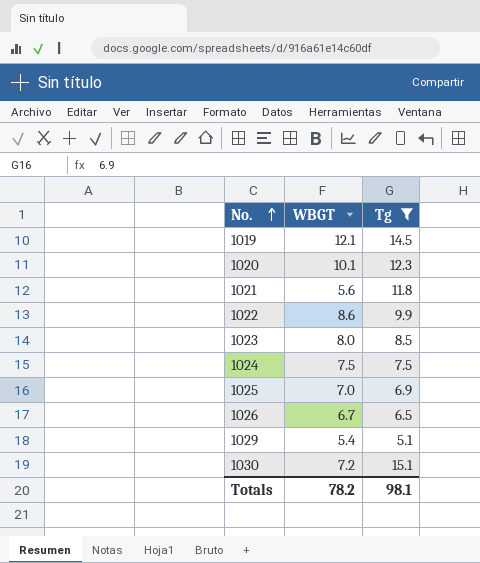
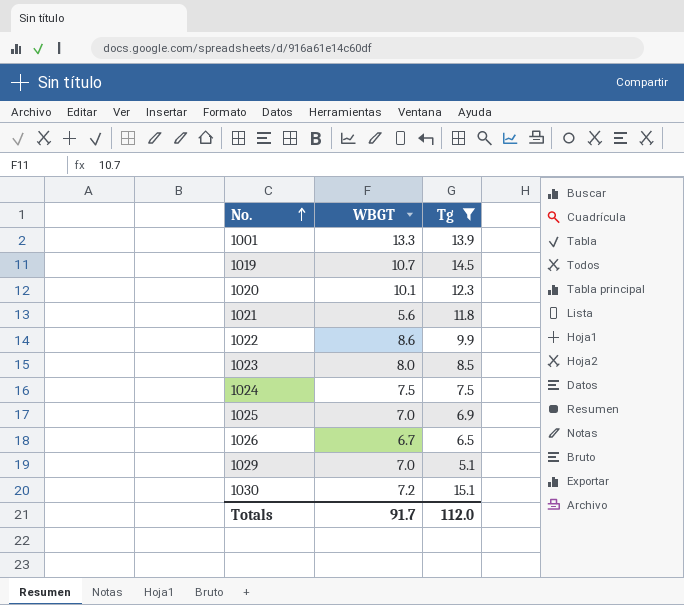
row 1001: none -> 13.3 | 13.9
1019 | WBGT: 12.1 -> 10.7
1029 | WBGT: 5.4 -> 7.0
Totals | WBGT: 78.2 -> 91.7
Totals | Tg: 98.1 -> 112.0

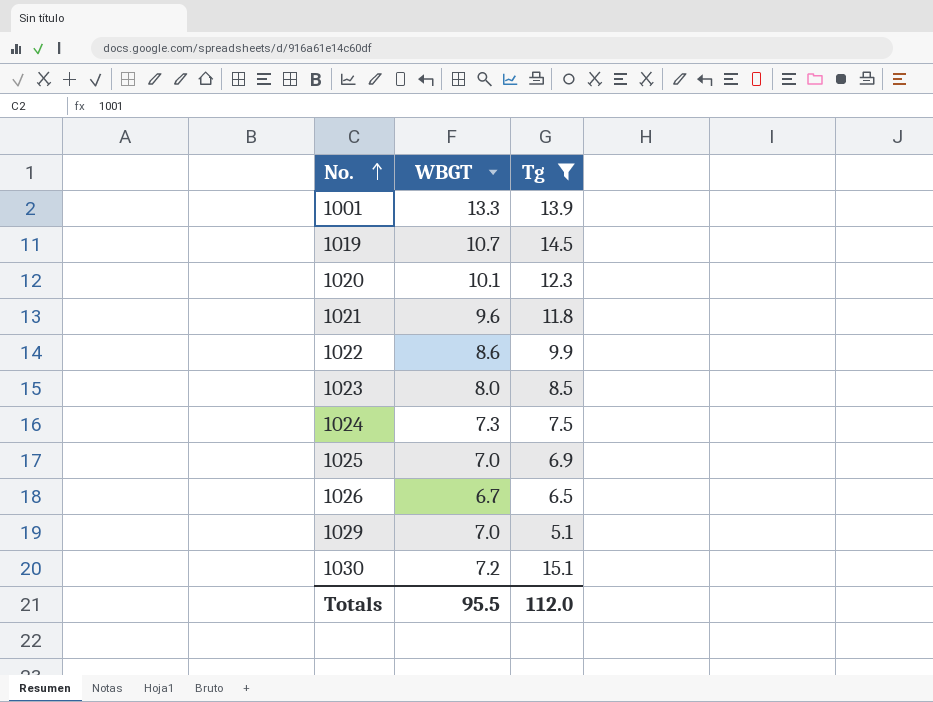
1021 | WBGT: 5.6 -> 9.6
1024 | WBGT: 7.5 -> 7.3
Totals | WBGT: 91.7 -> 95.5

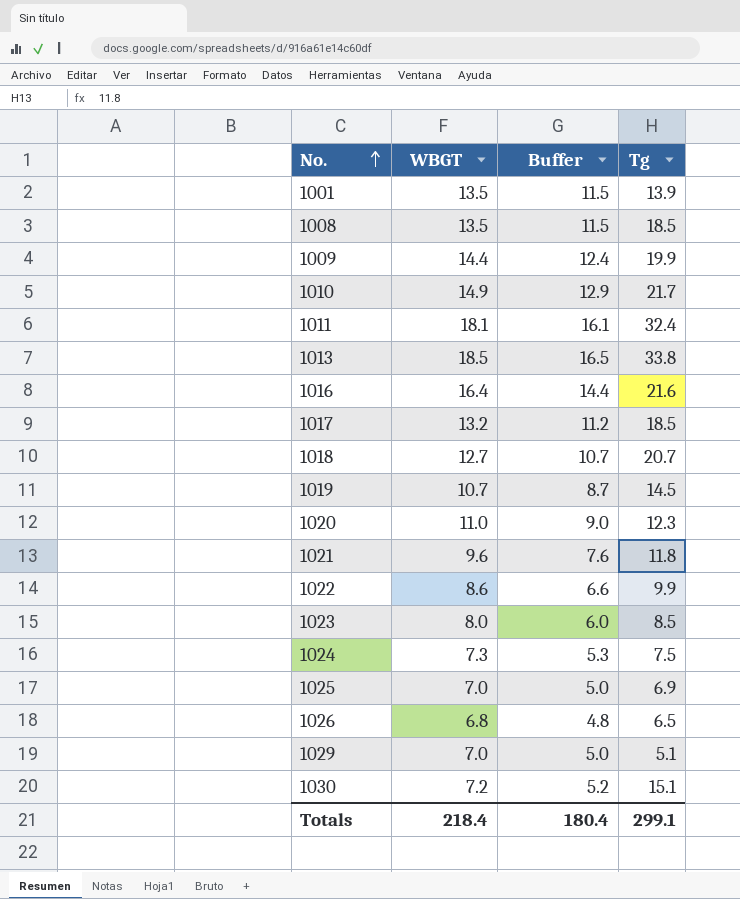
filter: Tg <= 15.1 -> none
column Buffer | formula: none -> [WBGT] - 2
1001 | WBGT: 13.3 -> 13.5
1020 | WBGT: 10.1 -> 11.0
1026 | WBGT: 6.7 -> 6.8
Totals | WBGT: 95.5 -> 218.4
Totals | Tg: 112.0 -> 299.1

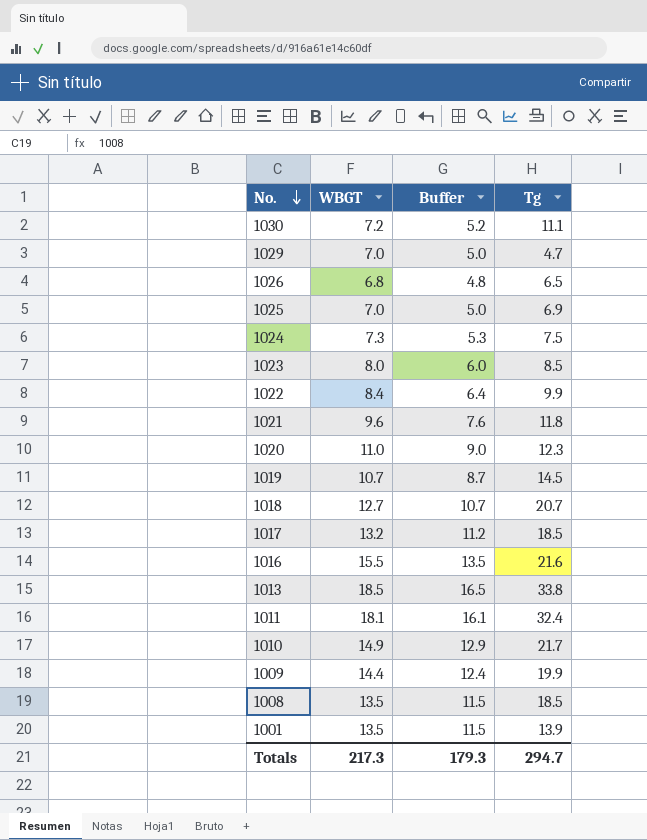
row order: No. ascending -> No. descending
1030 | Tg: 15.1 -> 11.1
1029 | Tg: 5.1 -> 4.7
1022 | WBGT: 8.6 -> 8.4
1022 | Buffer: 6.6 -> 6.4
1016 | WBGT: 16.4 -> 15.5
1016 | Buffer: 14.4 -> 13.5
Totals | WBGT: 218.4 -> 217.3
Totals | Buffer: 180.4 -> 179.3
Totals | Tg: 299.1 -> 294.7

